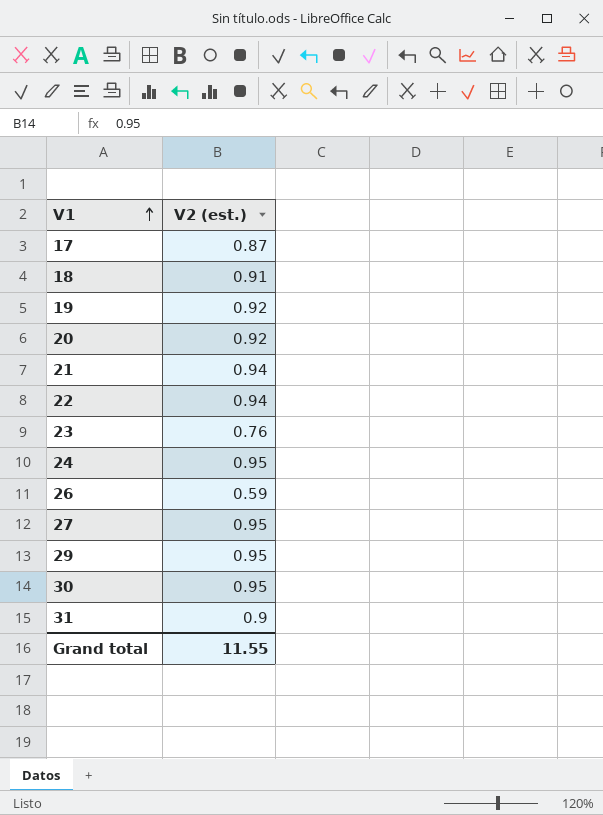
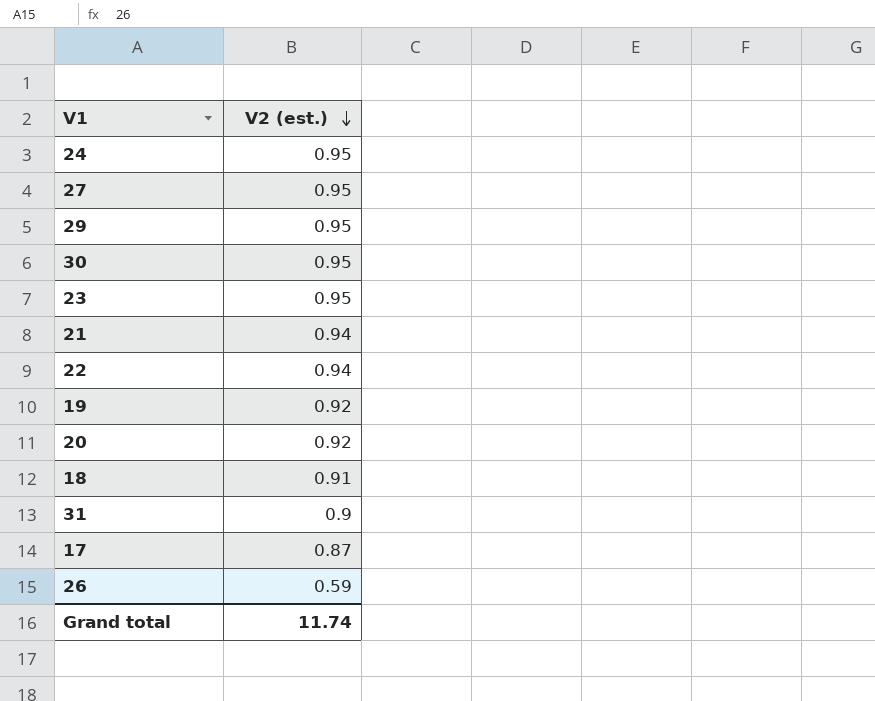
row order: V1 ascending -> V2 (est.) descending
23 | V2 (est.): 0.76 -> 0.95
Grand total | V2 (est.): 11.55 -> 11.74

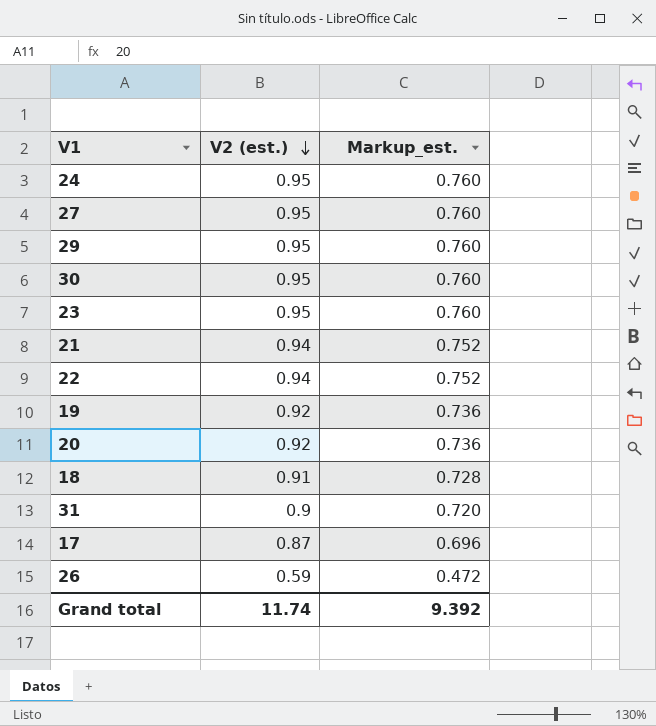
column Markup_est. | formula: none -> [V2 (est.)] * 0.8

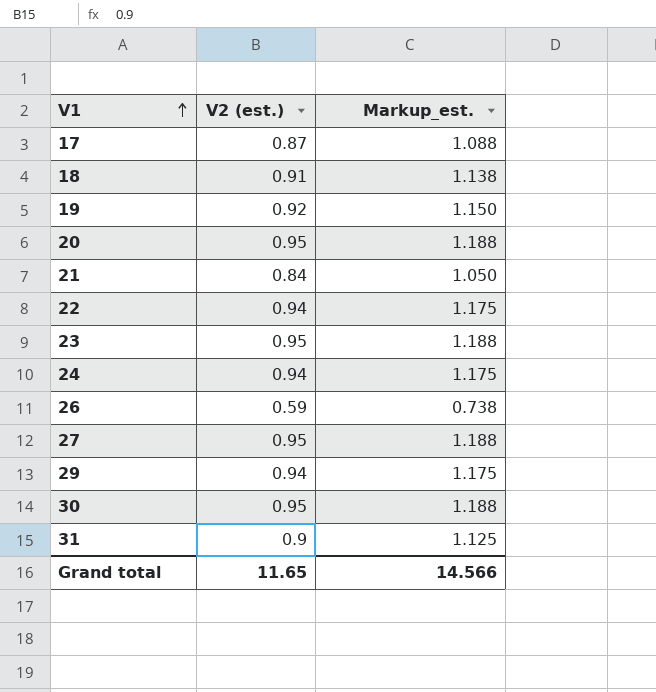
row order: V2 (est.) descending -> V1 ascending
column Markup_est. | formula: [V2 (est.)] * 0.8 -> [V2 (est.)] * 1.25
20 | V2 (est.): 0.92 -> 0.95
21 | V2 (est.): 0.94 -> 0.84
24 | V2 (est.): 0.95 -> 0.94
29 | V2 (est.): 0.95 -> 0.94
Grand total | V2 (est.): 11.74 -> 11.65
Grand total | Markup_est.: 9.392 -> 14.566

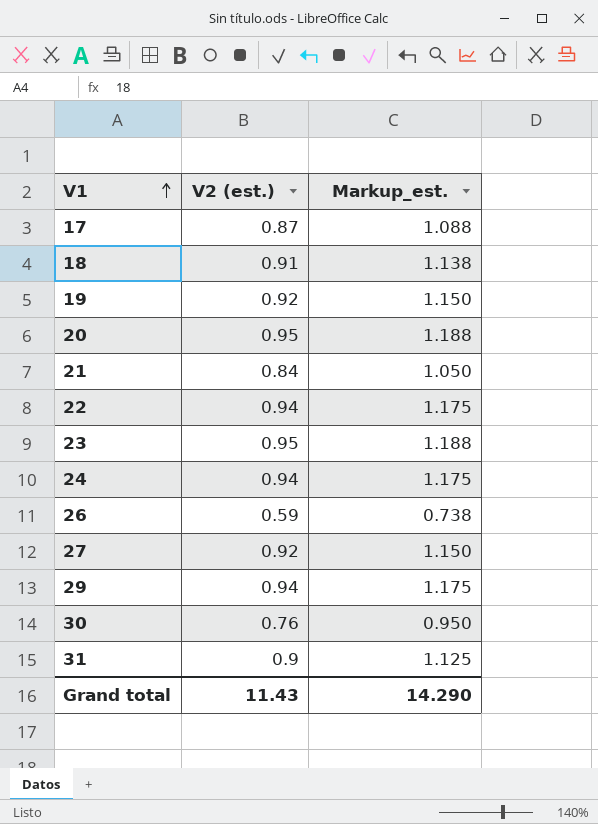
27 | V2 (est.): 0.95 -> 0.92
27 | Markup_est.: 1.188 -> 1.150
30 | V2 (est.): 0.95 -> 0.76
30 | Markup_est.: 1.188 -> 0.950
Grand total | V2 (est.): 11.65 -> 11.43
Grand total | Markup_est.: 14.566 -> 14.290

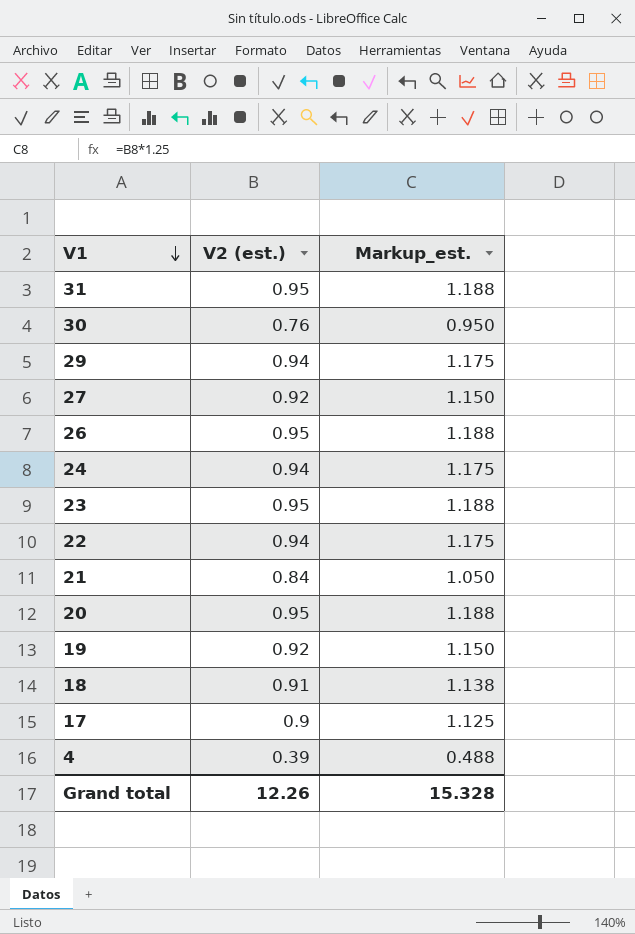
row order: V1 ascending -> V1 descending
31 | V2 (est.): 0.9 -> 0.95
31 | Markup_est.: 1.125 -> 1.188
26 | V2 (est.): 0.59 -> 0.95
26 | Markup_est.: 0.738 -> 1.188
17 | V2 (est.): 0.87 -> 0.9
17 | Markup_est.: 1.088 -> 1.125
row 4: none -> 0.39 | 0.488
Grand total | V2 (est.): 11.43 -> 12.26
Grand total | Markup_est.: 14.290 -> 15.328

